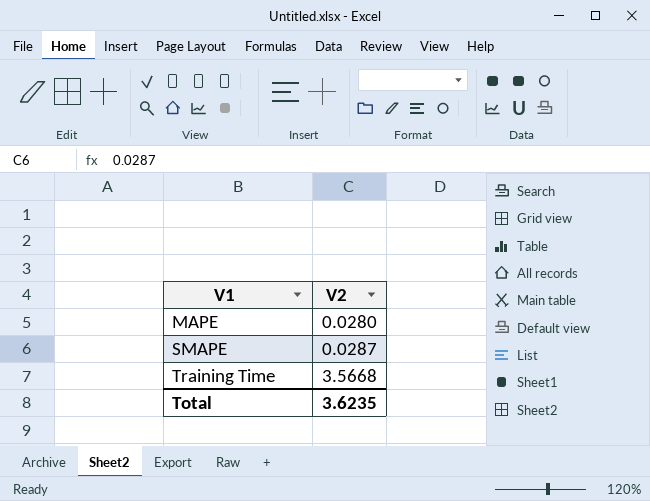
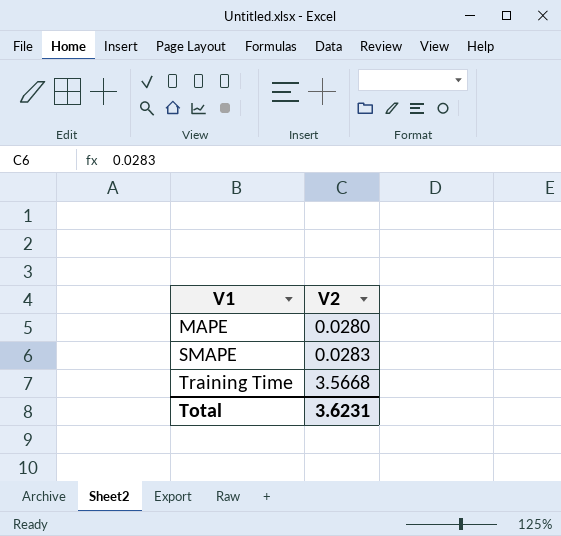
SMAPE | V2: 0.0287 -> 0.0283
Total | V2: 3.6235 -> 3.6231

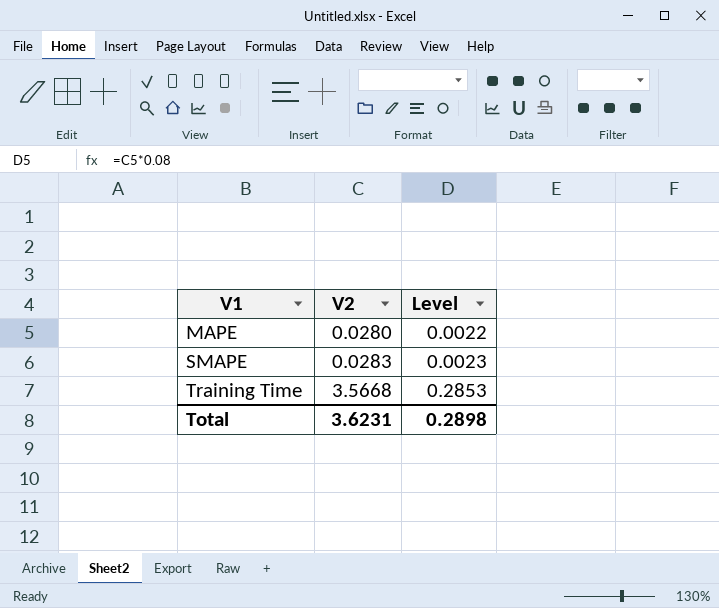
column Level | formula: none -> [V2] * 0.08

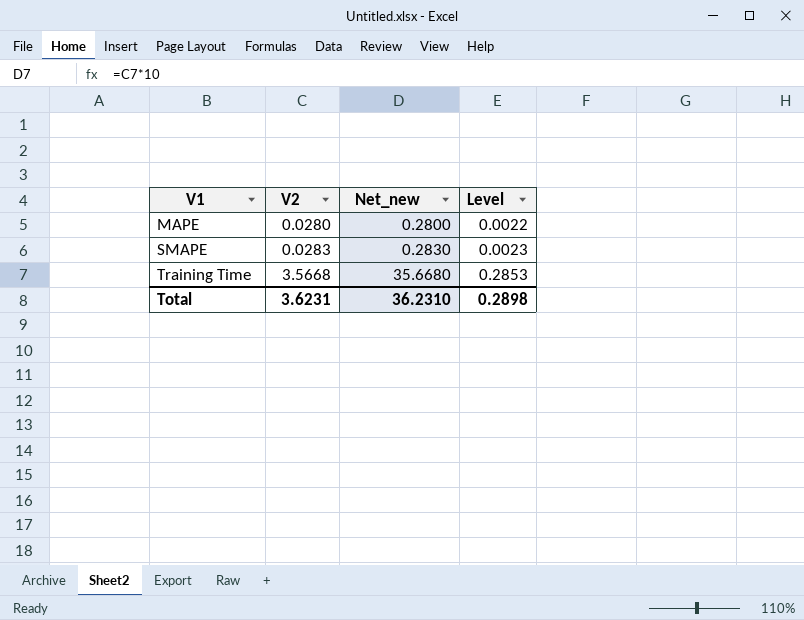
column Net_new | formula: none -> [V2] * 10

